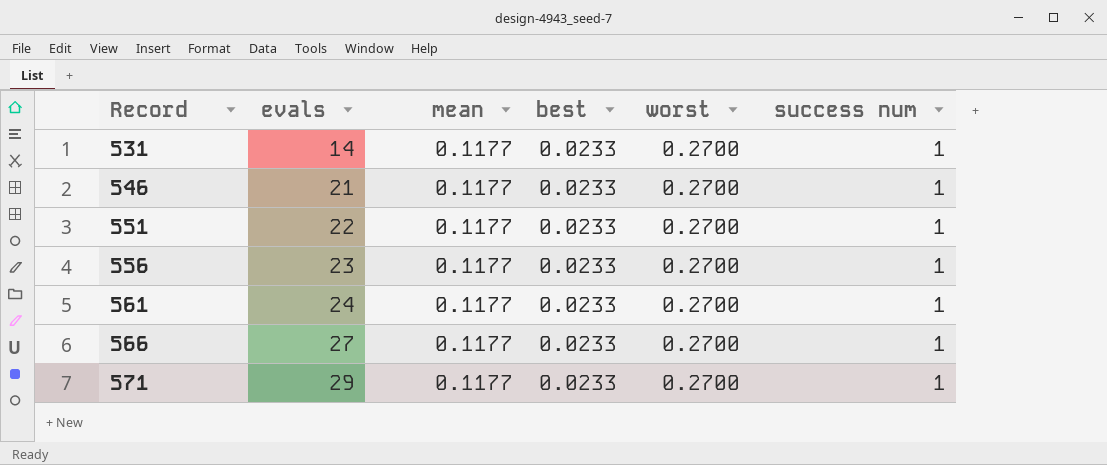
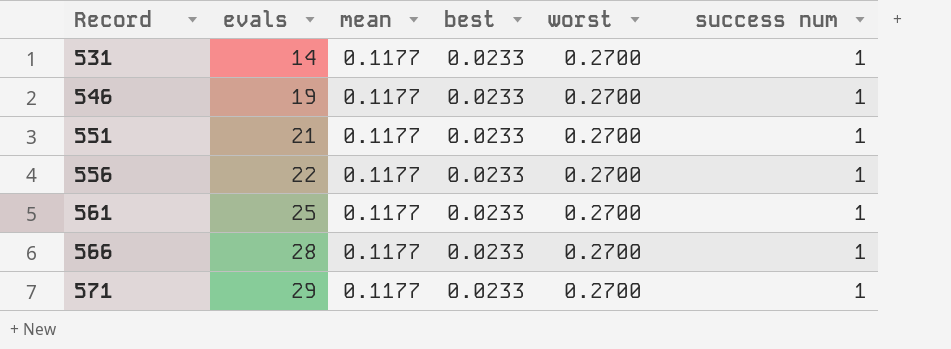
546 | evals: 21 -> 19
551 | evals: 22 -> 21
556 | evals: 23 -> 22
561 | evals: 24 -> 25
566 | evals: 27 -> 28

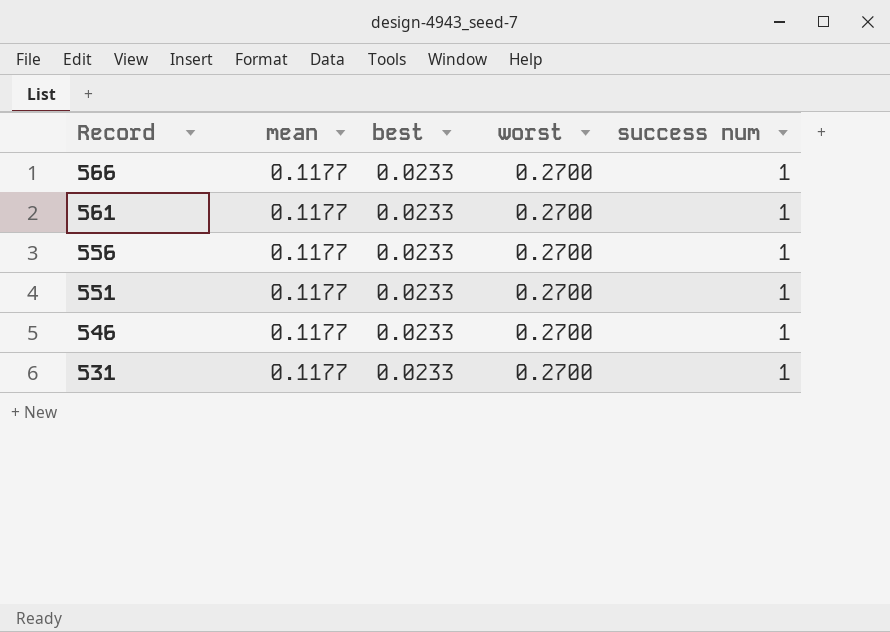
row order: Record ascending -> Record descending
column evals | position: 2 -> none
row 571: 29 | 0.1177 | 0.0233 | 0.2700 | 1 -> none

